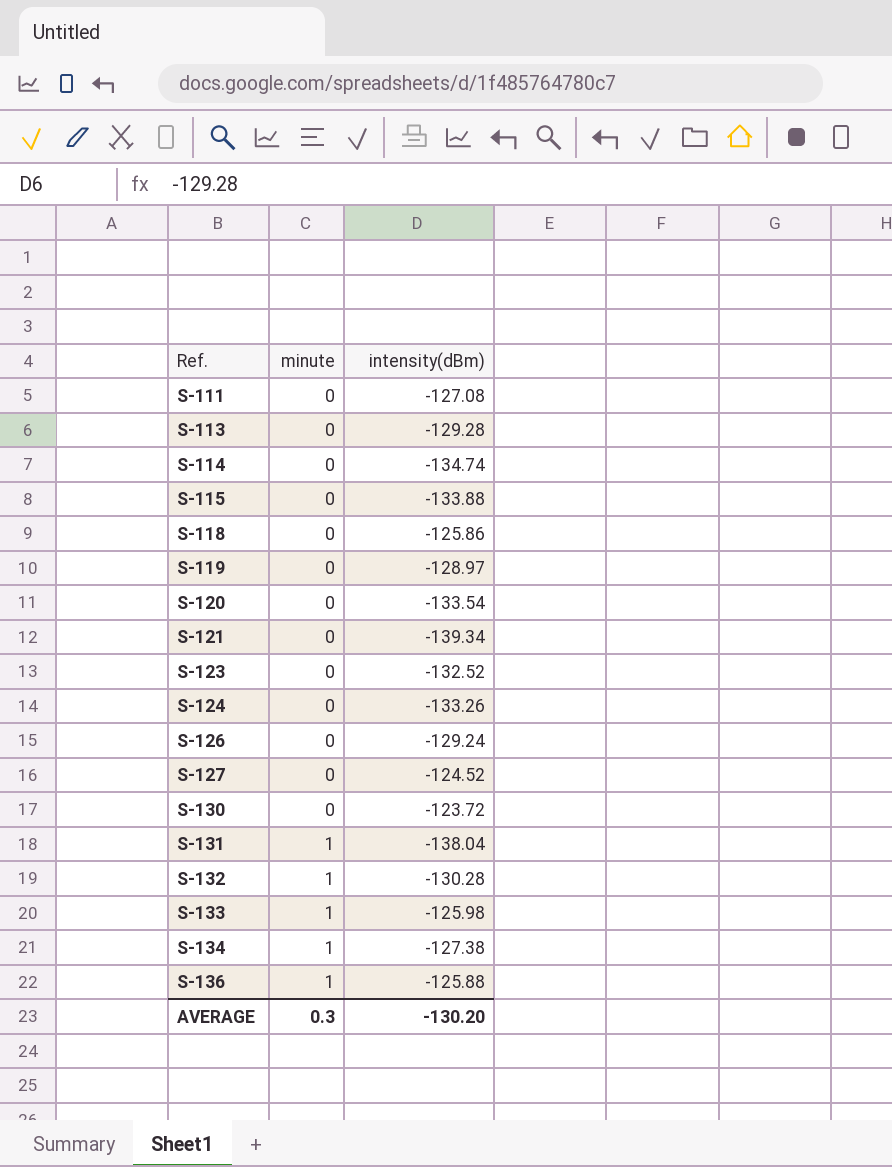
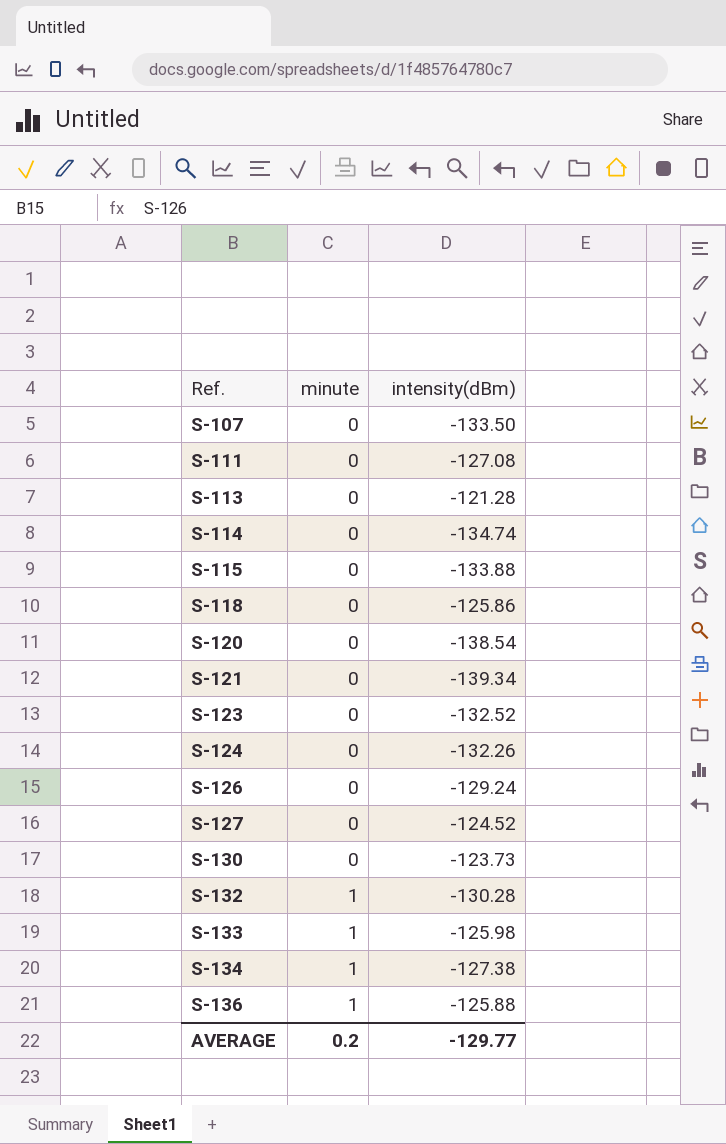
row S-119: 0 | -128.97 -> none
row S-131: 1 | -138.04 -> none
row S-107: none -> 0 | -133.50
S-113 | intensity(dBm): -129.28 -> -121.28
S-120 | intensity(dBm): -133.54 -> -138.54
S-124 | intensity(dBm): -133.26 -> -132.26
S-130 | intensity(dBm): -123.72 -> -123.73
AVERAGE | minute: 0.3 -> 0.2
AVERAGE | intensity(dBm): -130.20 -> -129.77

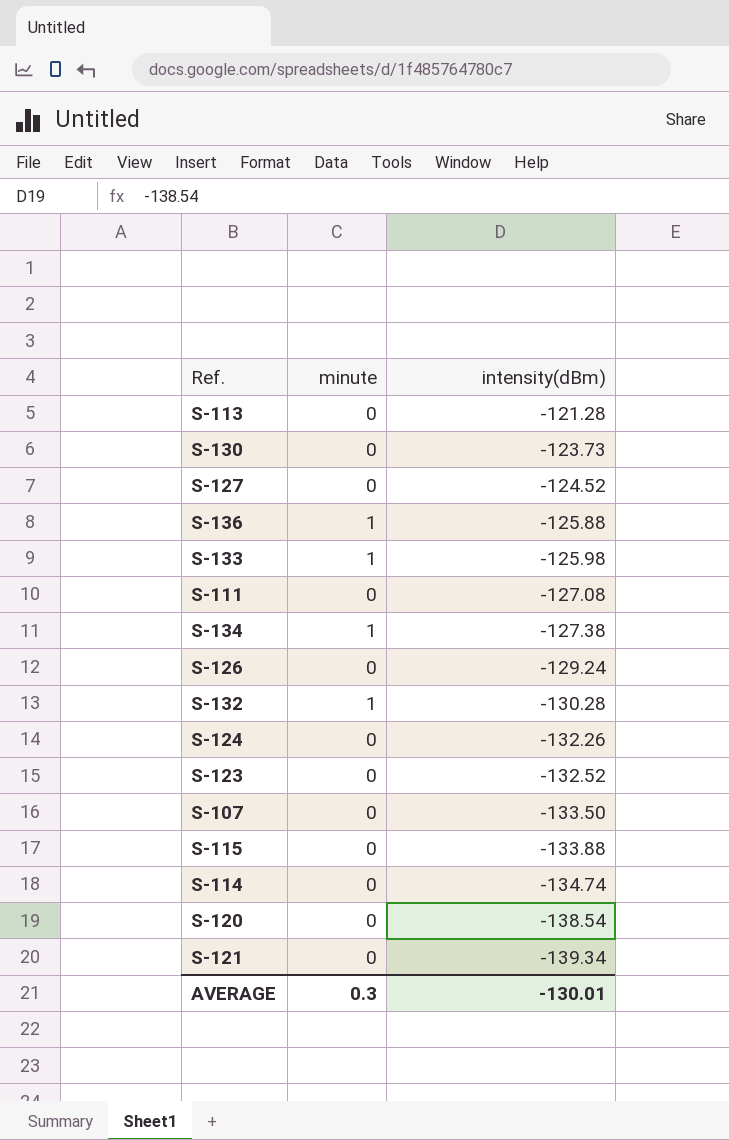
row order: Ref. ascending -> intensity(dBm) descending
row S-118: 0 | -125.86 -> none
AVERAGE | minute: 0.2 -> 0.3
AVERAGE | intensity(dBm): -129.77 -> -130.01

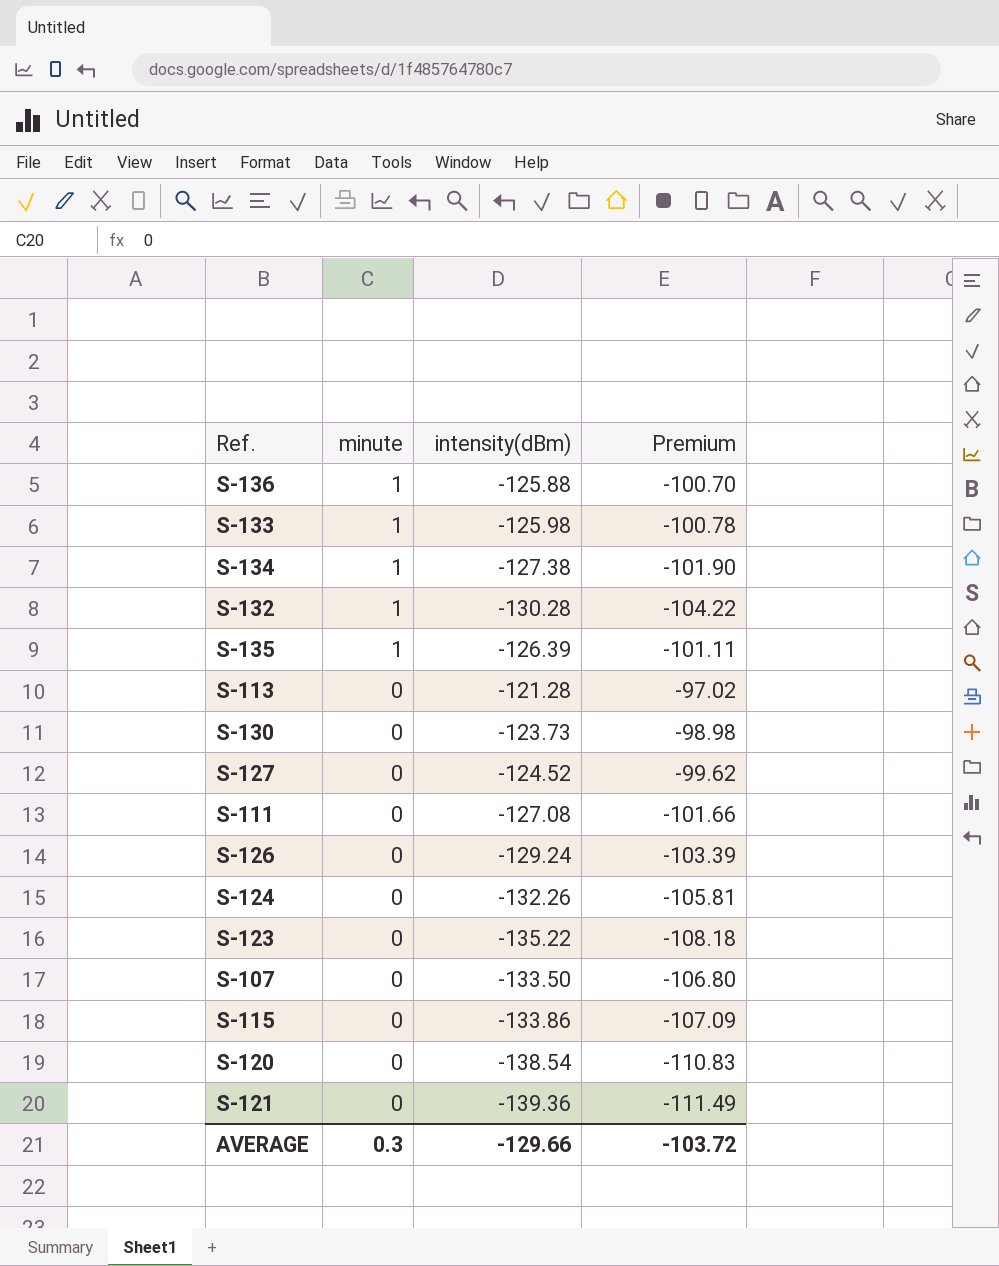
row order: intensity(dBm) descending -> minute descending
column Premium | formula: none -> [intensity(dBm)] * 0.8
row S-114: 0 | -134.74 -> none
row S-135: none -> 1 | -126.39 | -101.11
S-123 | intensity(dBm): -132.52 -> -135.22
S-115 | intensity(dBm): -133.88 -> -133.86
S-121 | intensity(dBm): -139.34 -> -139.36
AVERAGE | intensity(dBm): -130.01 -> -129.66

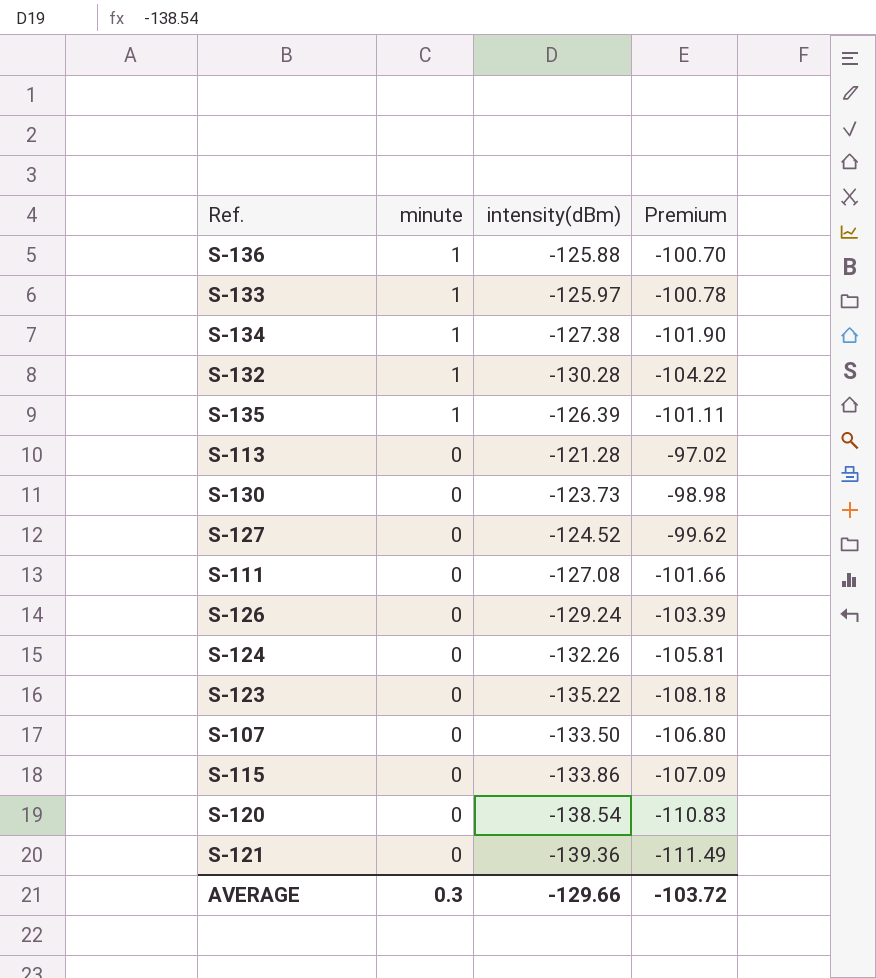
S-133 | intensity(dBm): -125.98 -> -125.97

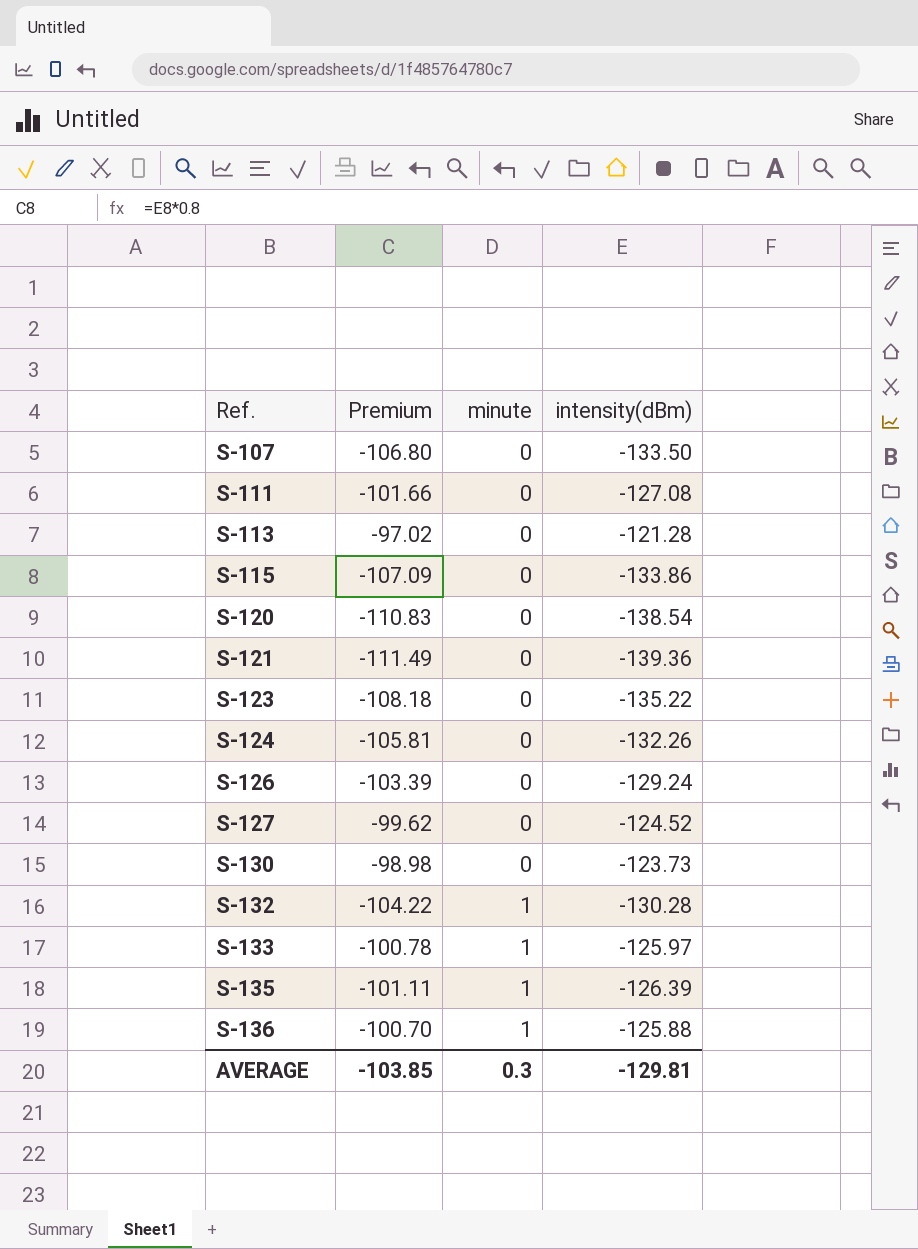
row order: minute descending -> Ref. ascending
column Premium | position: 4 -> 2
row S-134: 1 | -127.38 | -101.90 -> none
AVERAGE | Premium: -103.72 -> -103.85
AVERAGE | intensity(dBm): -129.66 -> -129.81

